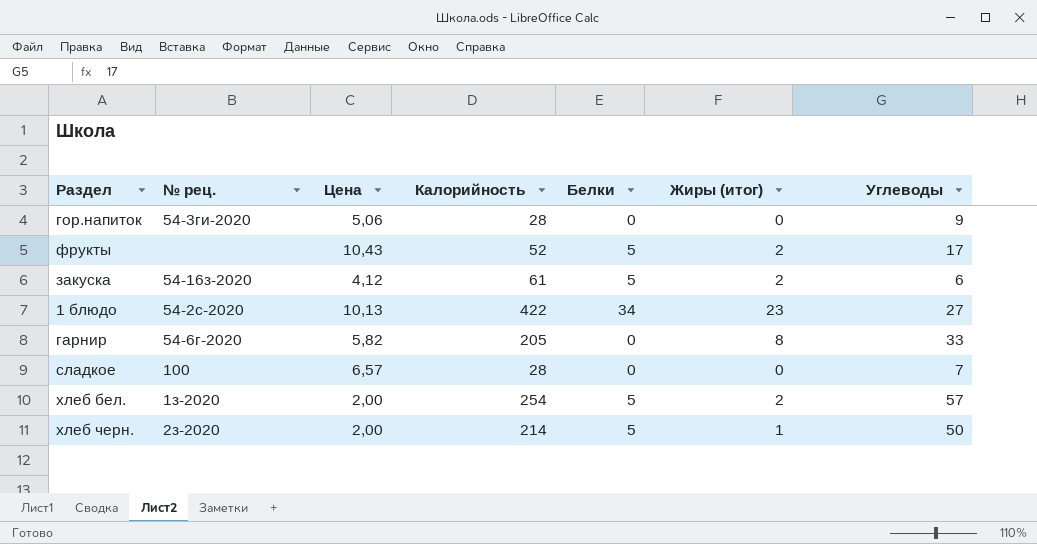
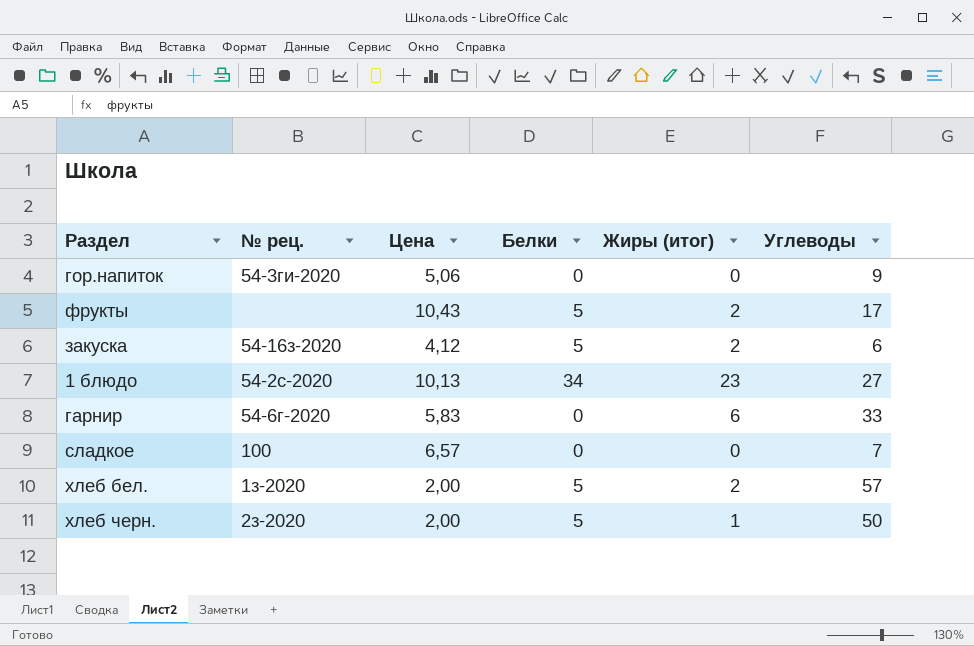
column Калорийность | position: 4 -> none
гарнир | Цена: 5,82 -> 5,83
гарнир | Жиры (итог): 8 -> 6

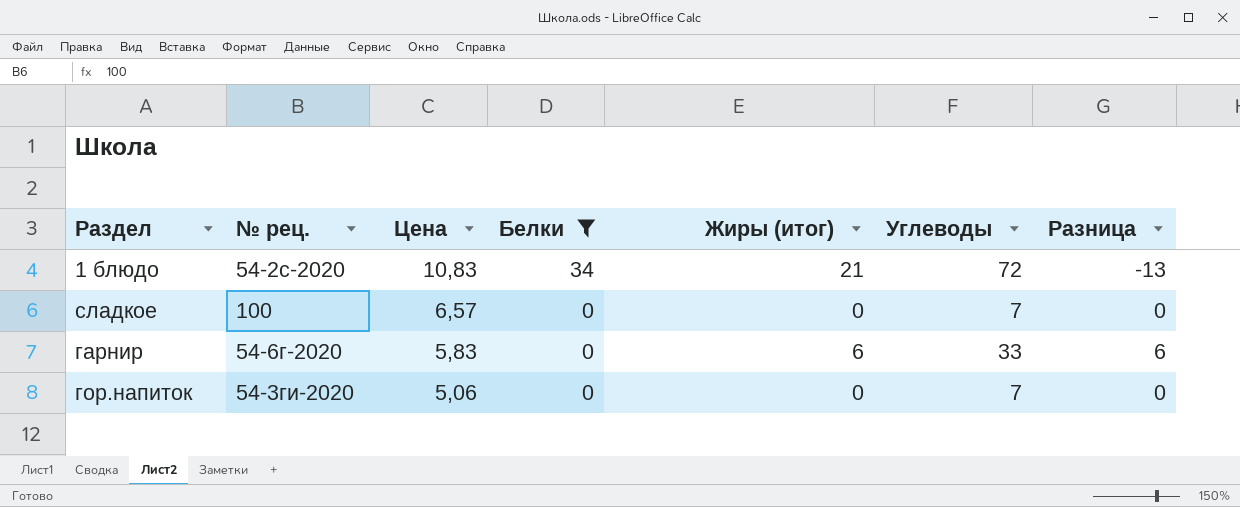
filter: none -> Белки != 5
row order: none -> Цена descending
column Разница | formula: none -> [Жиры (итог)] - [Белки]
1 блюдо | Цена: 10,13 -> 10,83
1 блюдо | Жиры (итог): 23 -> 21
1 блюдо | Углеводы: 27 -> 72
гор.напиток | Углеводы: 9 -> 7

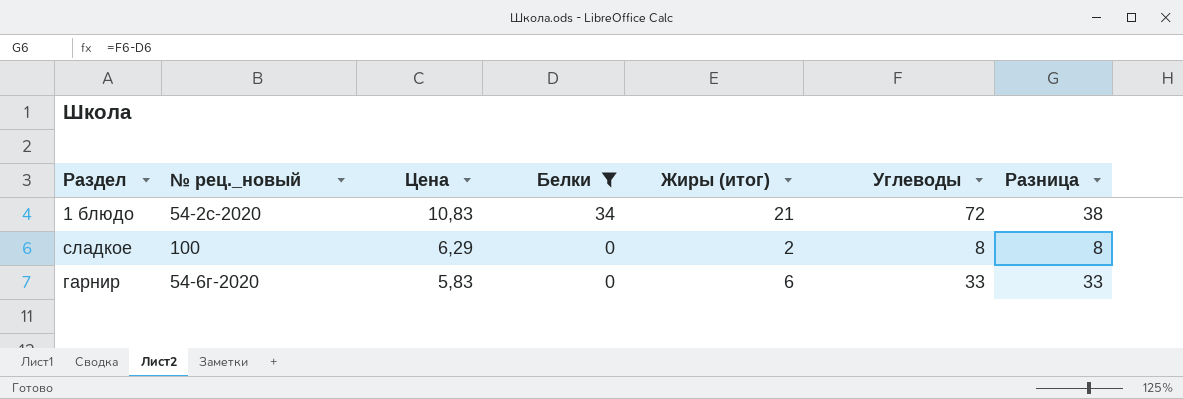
column name: № рец. -> № рец._новый
column Разница | formula: [Жиры (итог)] - [Белки] -> [Углеводы] - [Белки]
row гор.напиток: 54-3ги-2020 | 5,06 | 0 | 0 | 7 | 0 -> none
сладкое | Цена: 6,57 -> 6,29
сладкое | Жиры (итог): 0 -> 2
сладкое | Углеводы: 7 -> 8

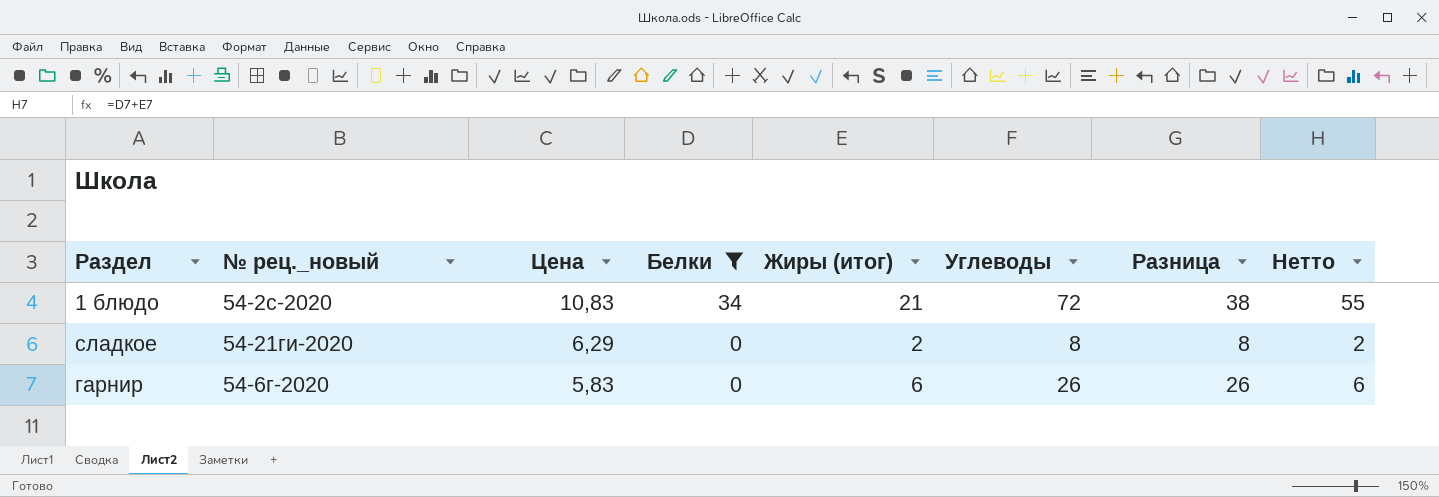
column Нетто | formula: none -> [Белки] + [Жиры (итог)]
сладкое | № рец._новый: 100 -> 54-21ги-2020
гарнир | Углеводы: 33 -> 26
гарнир | Разница: 33 -> 26

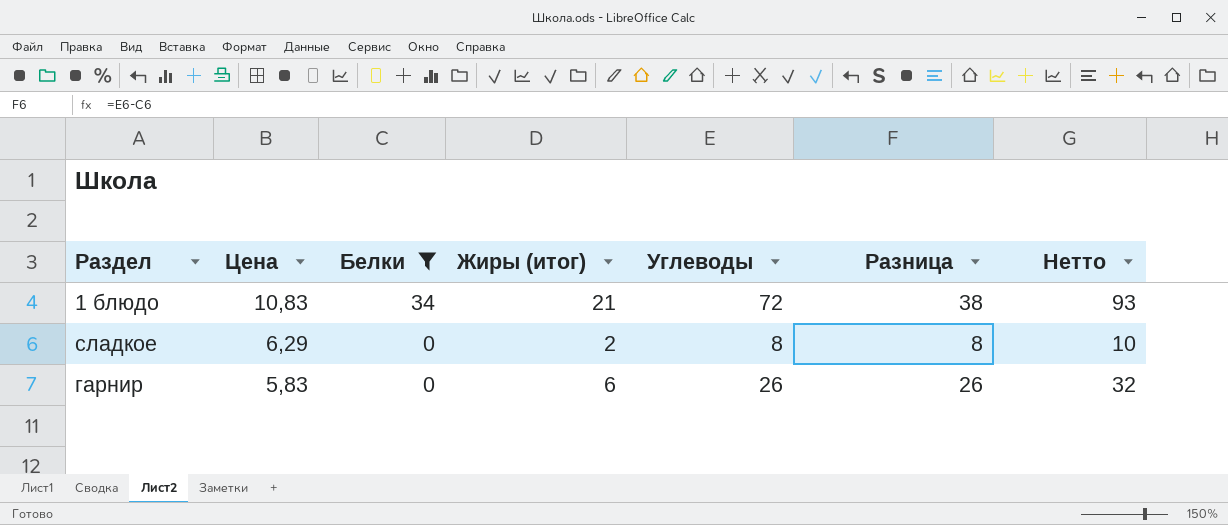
column № рец._новый | position: 2 -> none
column Нетто | formula: [Белки] + [Жиры (итог)] -> [Жиры (итог)] + [Углеводы]

